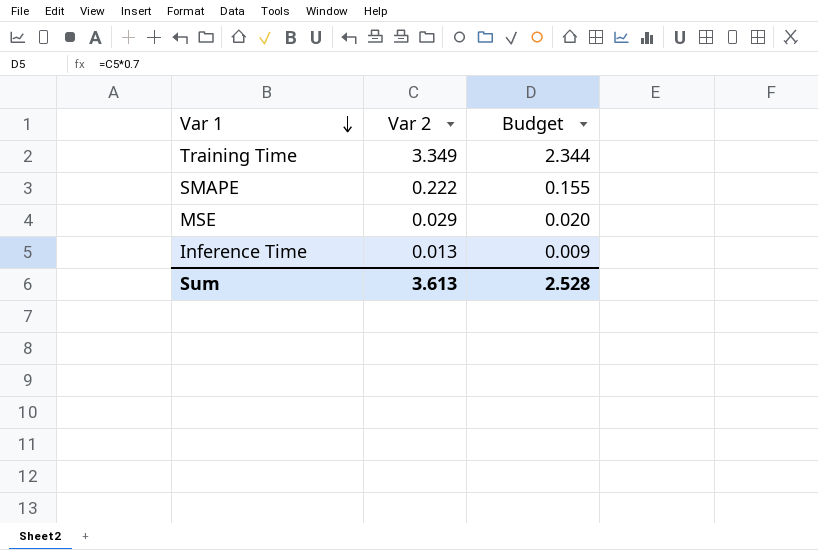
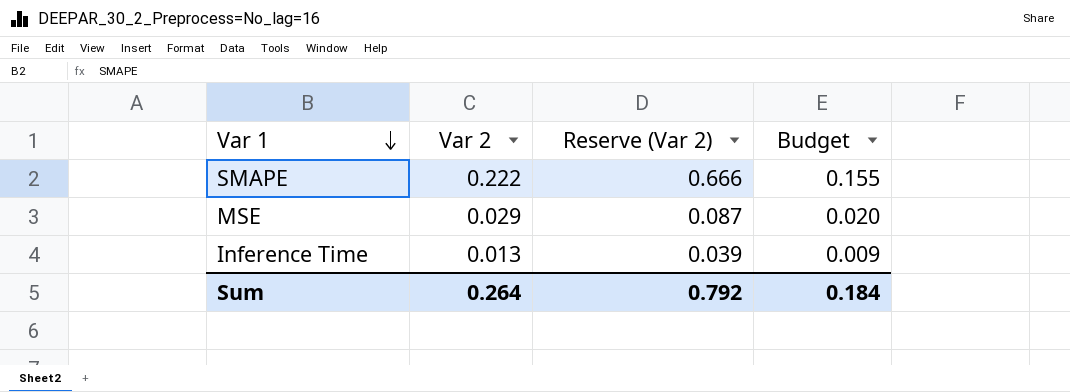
column Reserve (Var 2) | formula: none -> [Var 2] * 3
row Training Time: 3.349 | 2.344 -> none
Sum | Var 2: 3.613 -> 0.264
Sum | Budget: 2.528 -> 0.184

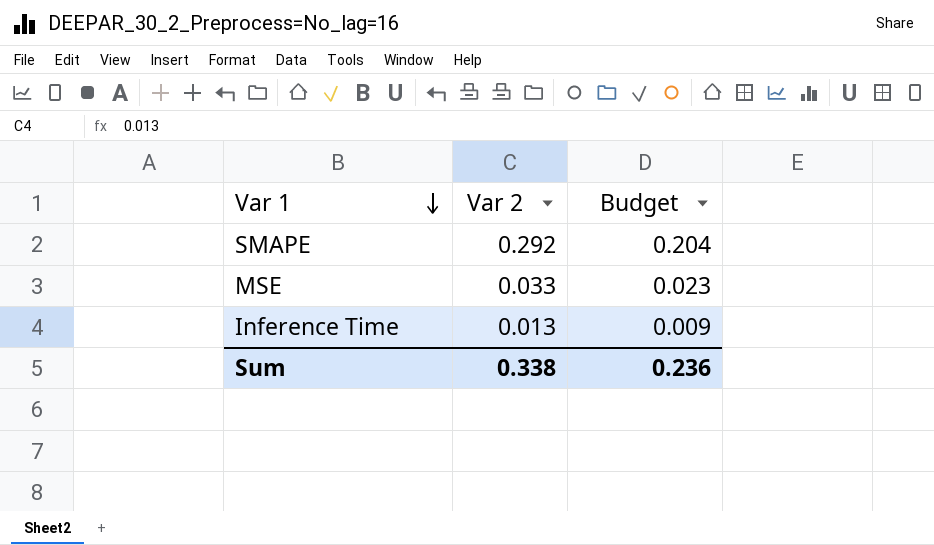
column Reserve (Var 2) | formula: [Var 2] * 3 -> none
SMAPE | Var 2: 0.222 -> 0.292
SMAPE | Budget: 0.155 -> 0.204
MSE | Var 2: 0.029 -> 0.033
MSE | Budget: 0.020 -> 0.023
Sum | Var 2: 0.264 -> 0.338
Sum | Budget: 0.184 -> 0.236

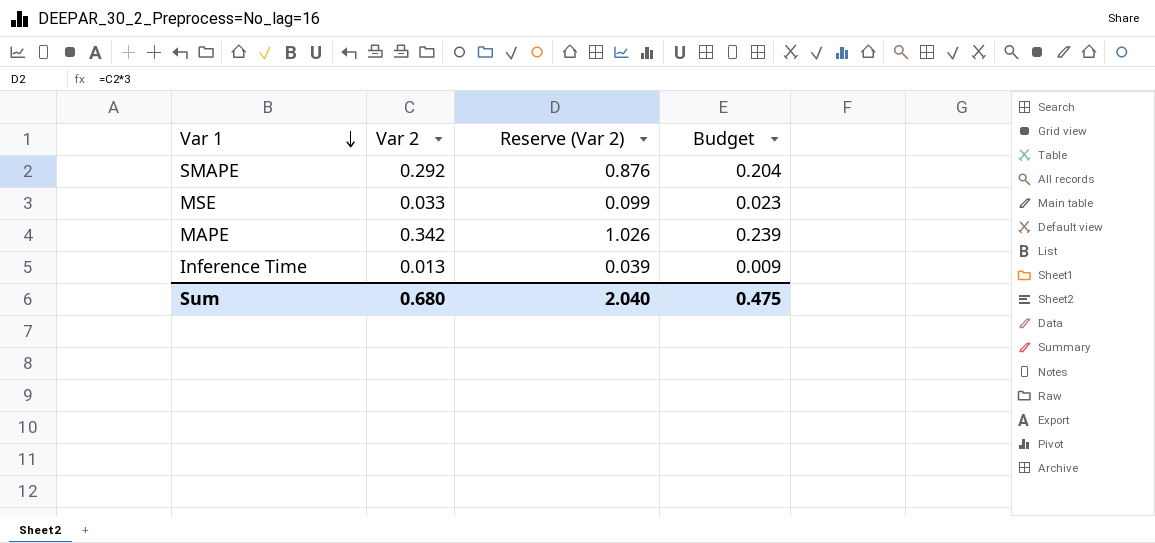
column Reserve (Var 2) | formula: none -> [Var 2] * 3
row MAPE: none -> 0.342 | 1.026 | 0.239
Sum | Var 2: 0.338 -> 0.680
Sum | Budget: 0.236 -> 0.475

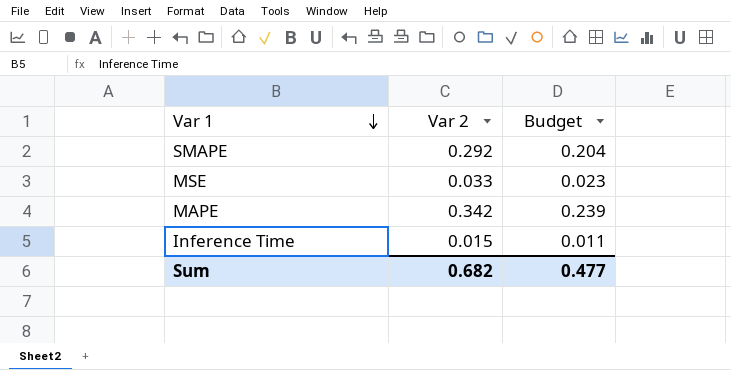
column Reserve (Var 2) | formula: [Var 2] * 3 -> none
Inference Time | Var 2: 0.013 -> 0.015
Inference Time | Budget: 0.009 -> 0.011
Sum | Var 2: 0.680 -> 0.682
Sum | Budget: 0.475 -> 0.477

